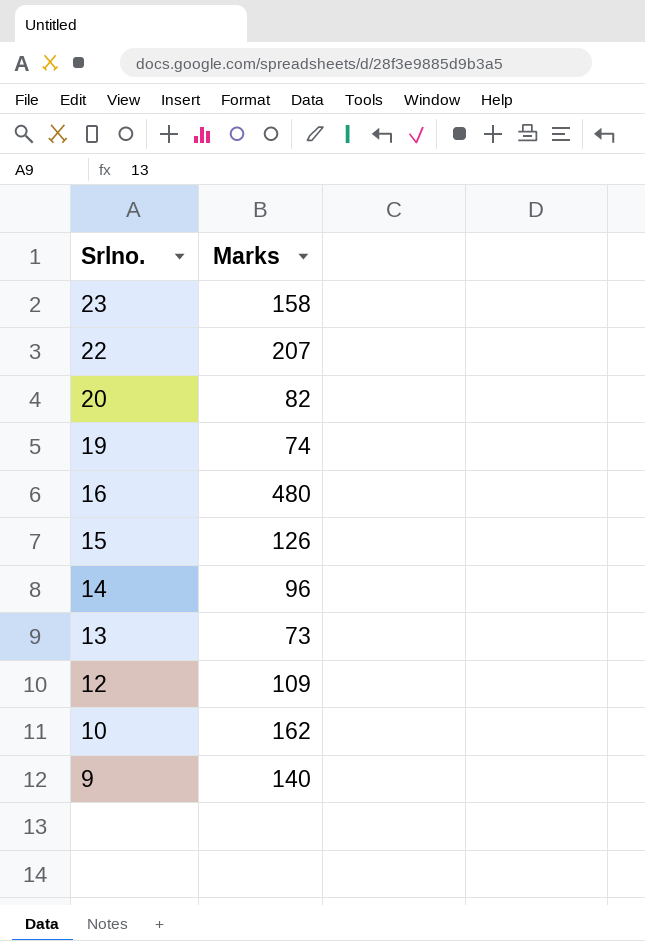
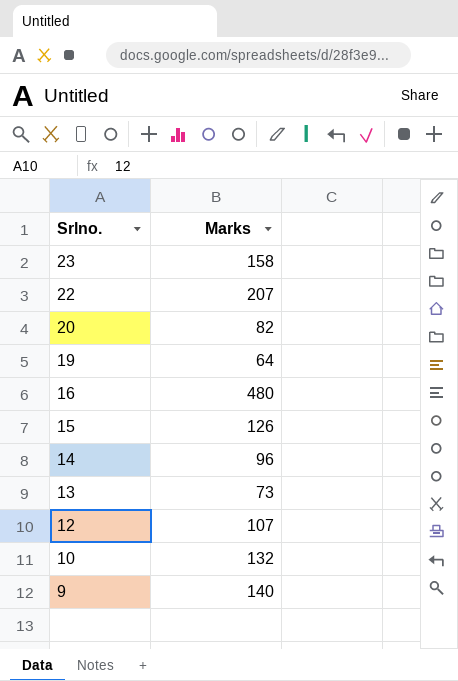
19 | Marks: 74 -> 64
12 | Marks: 109 -> 107
10 | Marks: 162 -> 132

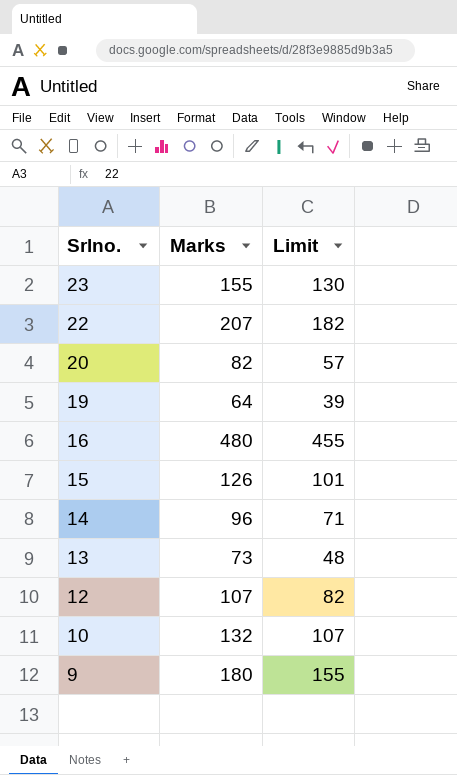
column Limit | formula: none -> [Marks] - 25
23 | Marks: 158 -> 155
9 | Marks: 140 -> 180

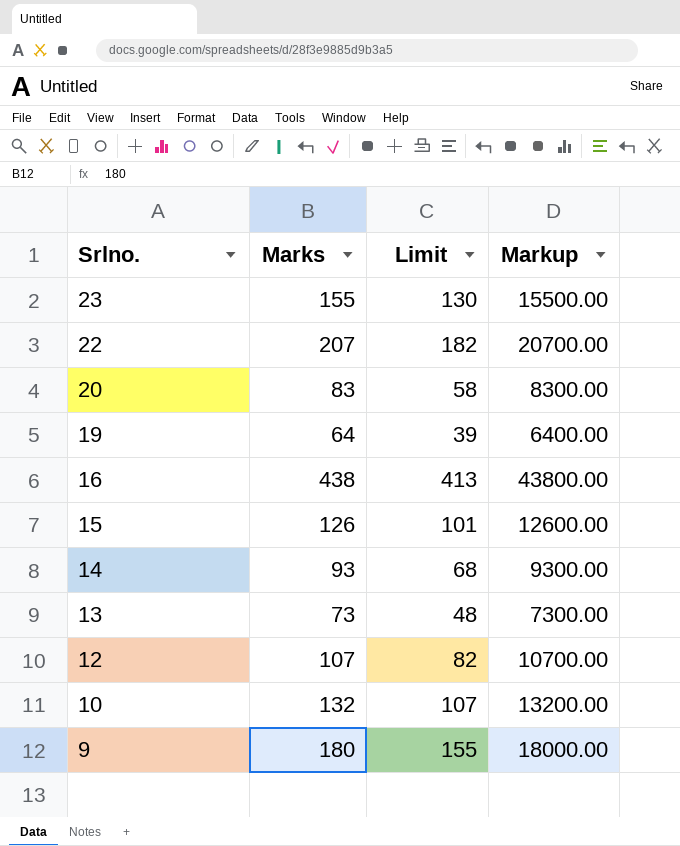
column Markup | formula: none -> [Marks] * 100
20 | Marks: 82 -> 83
20 | Limit: 57 -> 58
16 | Marks: 480 -> 438
16 | Limit: 455 -> 413
14 | Marks: 96 -> 93
14 | Limit: 71 -> 68

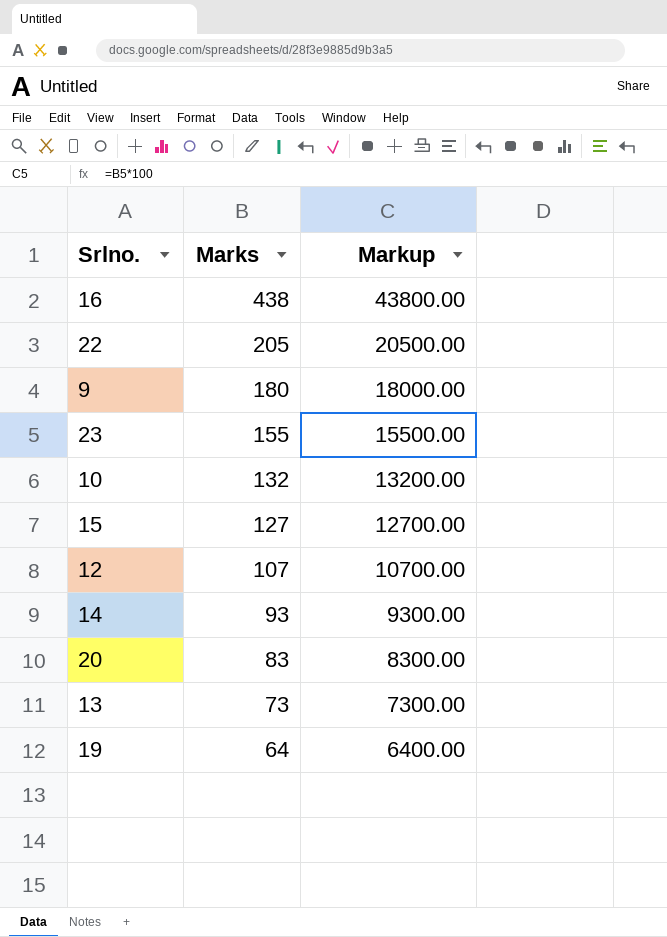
row order: Srlno. descending -> Marks descending
column Limit | formula: [Marks] - 25 -> none
22 | Marks: 207 -> 205
22 | Markup: 20700.00 -> 20500.00
15 | Marks: 126 -> 127
15 | Markup: 12600.00 -> 12700.00

